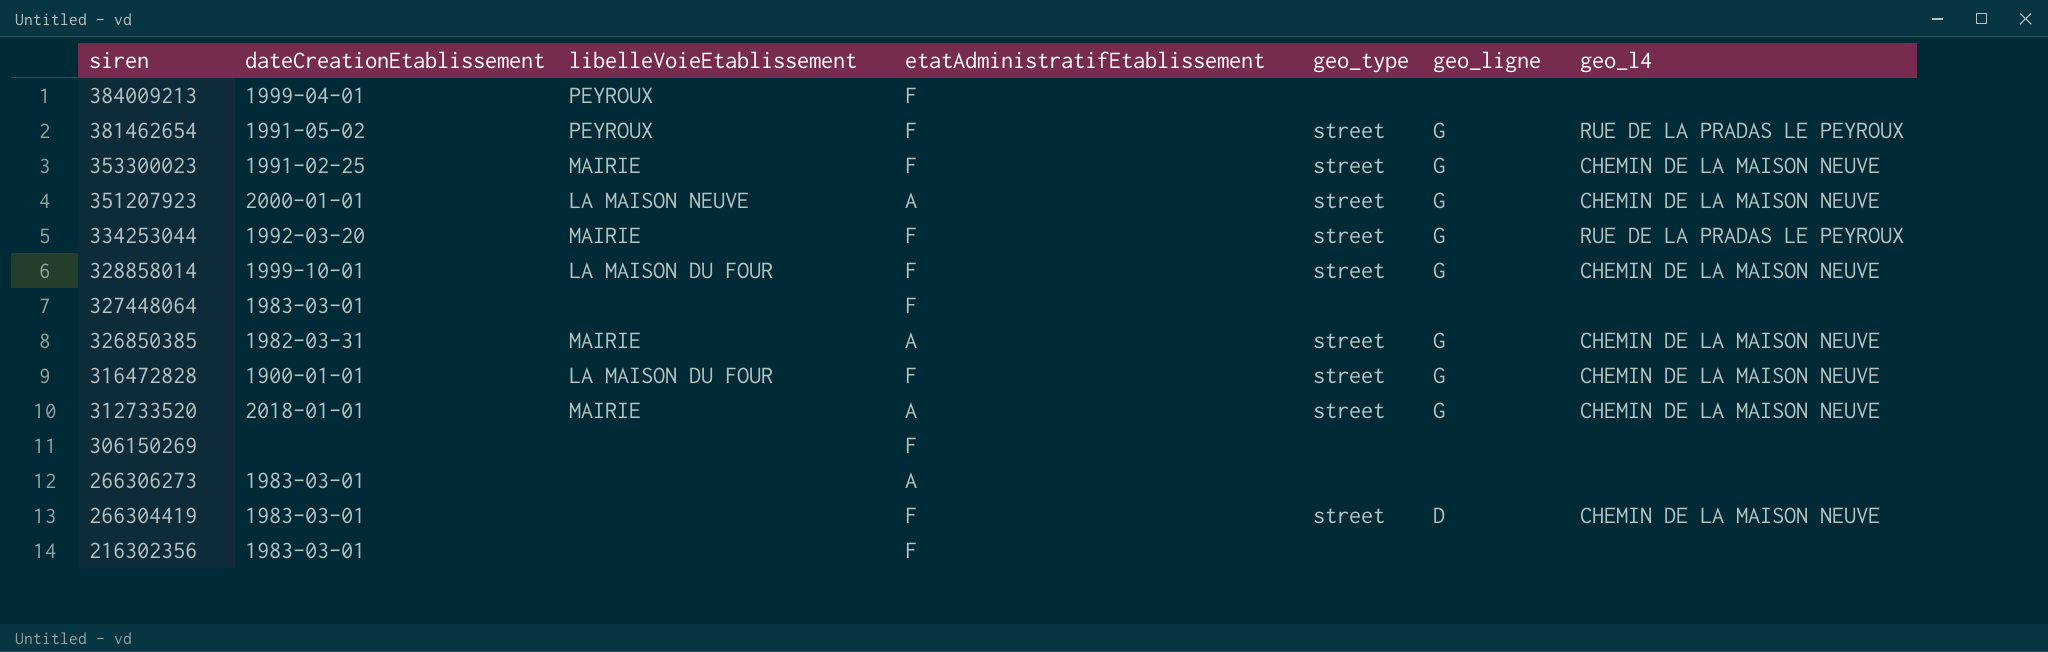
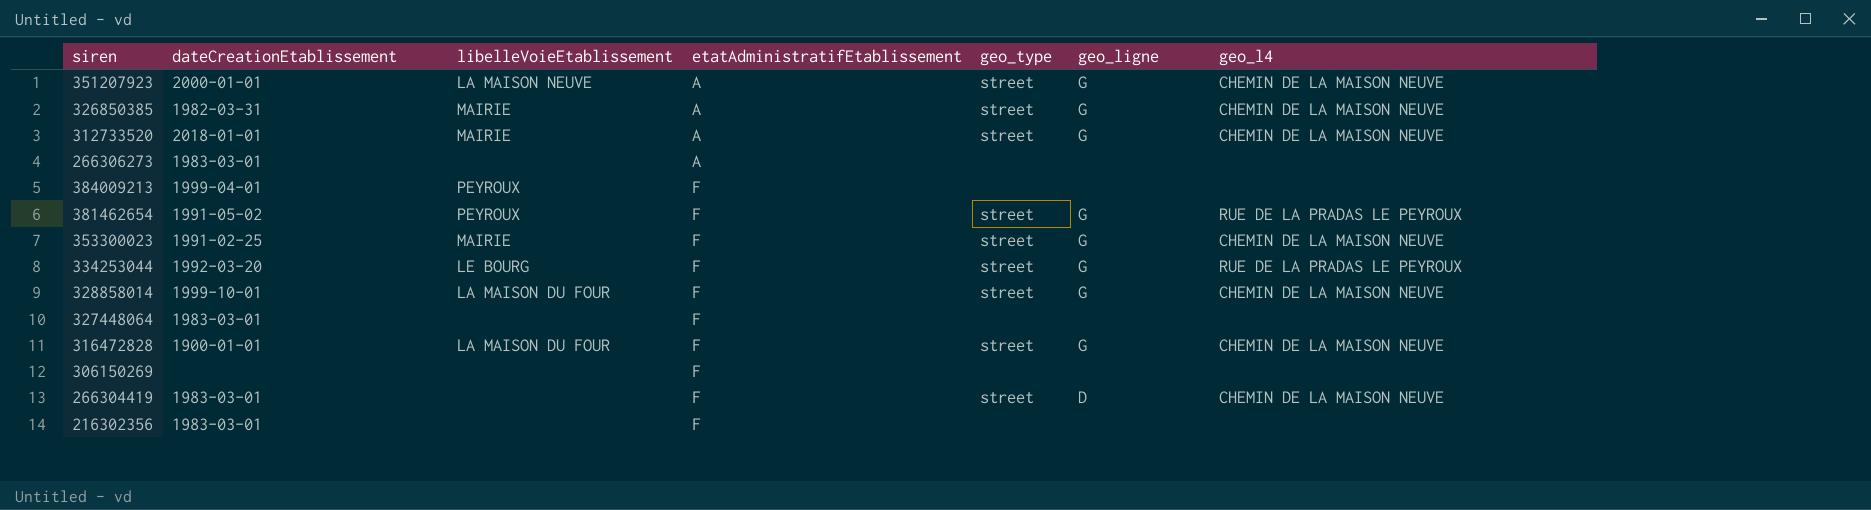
row order: siren descending -> etatAdministratifEtablissement ascending
334253044 | libelleVoieEtablissement: MAIRIE -> LE BOURG

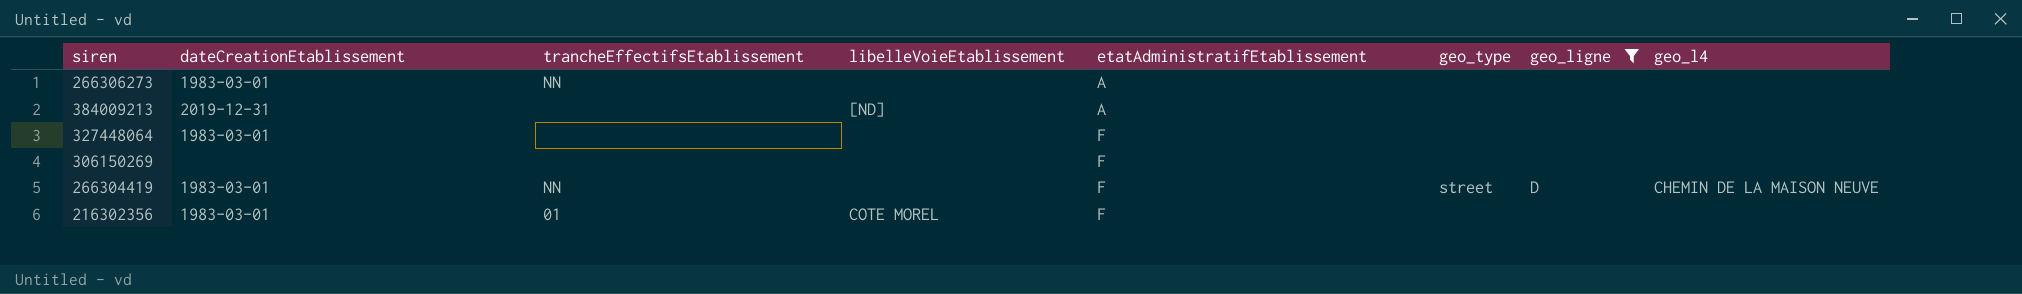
filter: none -> geo_ligne != G
column trancheEffectifsEtablissement | position: none -> 3
384009213 | dateCreationEtablissement: 1999-04-01 -> 2019-12-31
384009213 | libelleVoieEtablissement: PEYROUX -> [ND]
384009213 | etatAdministratifEtablissement: F -> A
216302356 | libelleVoieEtablissement: none -> COTE MOREL

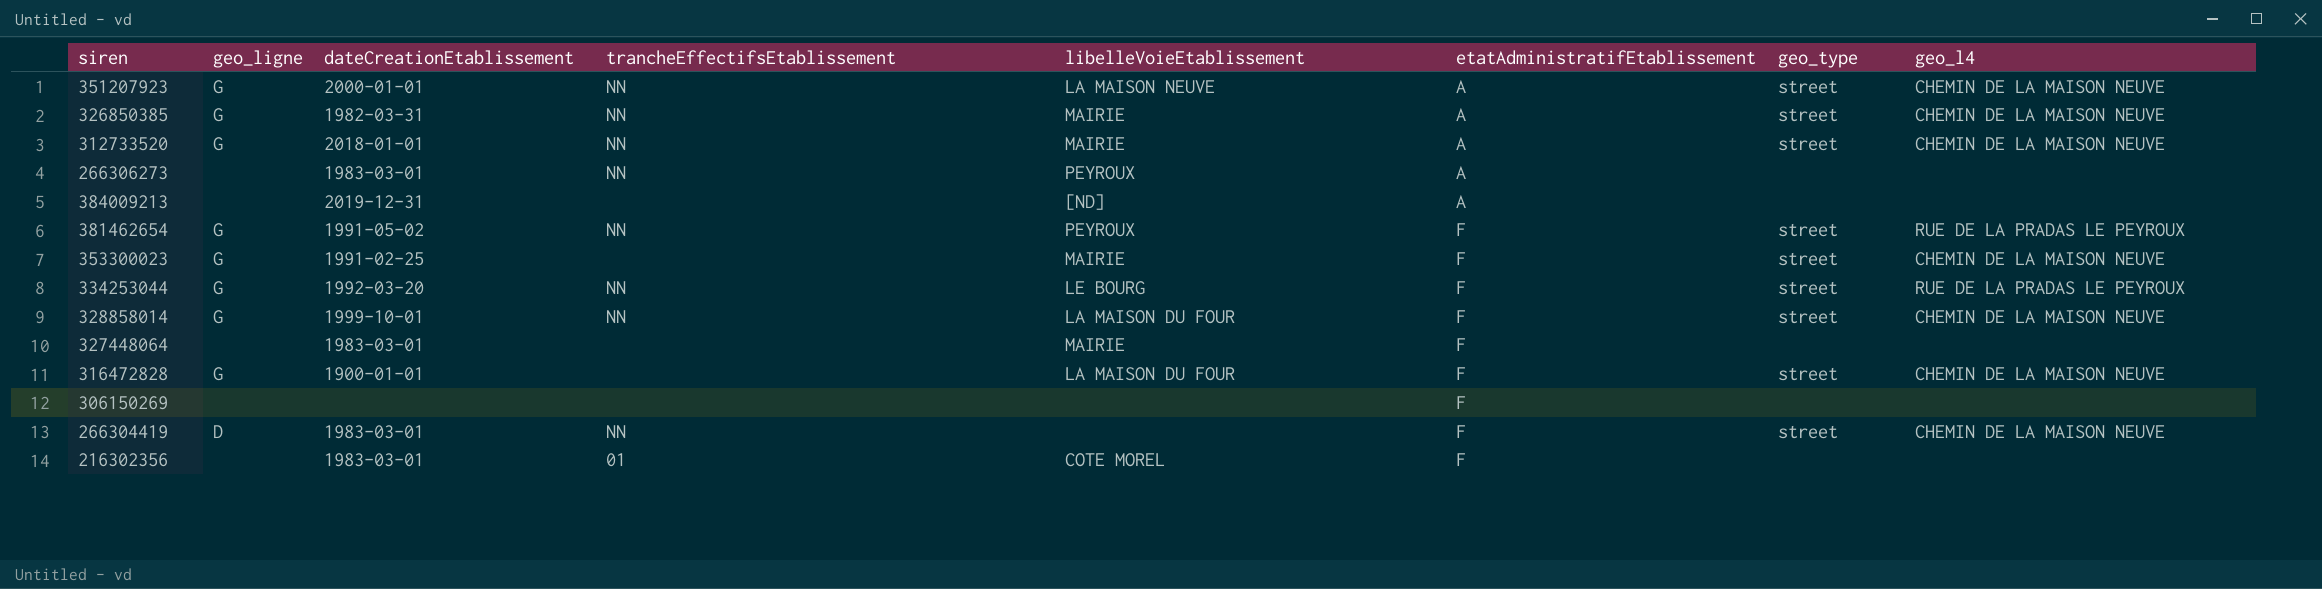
filter: geo_ligne != G -> none
column geo_ligne | position: 7 -> 2
266306273 | libelleVoieEtablissement: none -> PEYROUX
327448064 | libelleVoieEtablissement: none -> MAIRIE

